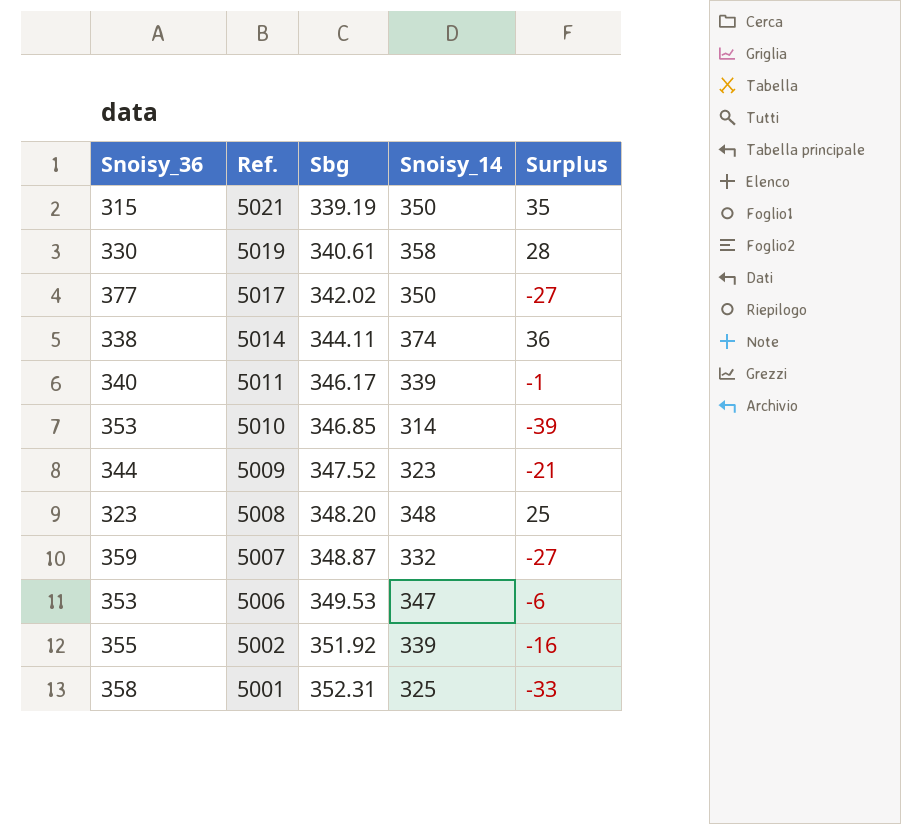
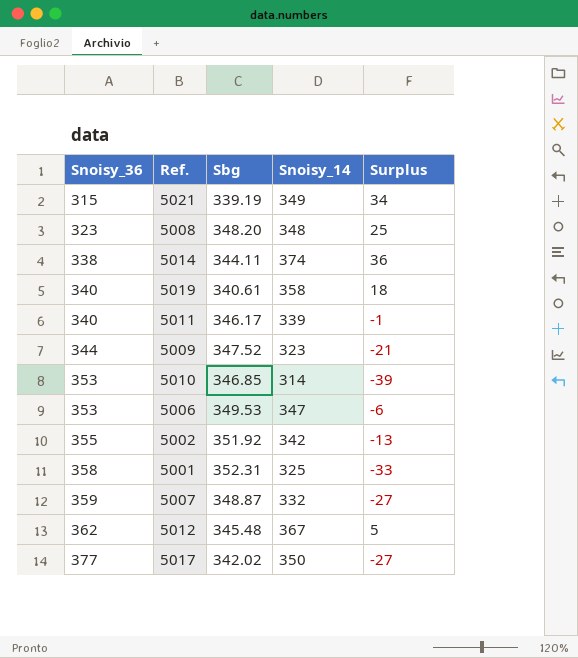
row order: Ref. descending -> Snoisy_36 ascending
5021 | Snoisy_14: 350 -> 349
5021 | Surplus: 35 -> 34
5019 | Snoisy_36: 330 -> 340
5019 | Surplus: 28 -> 18
5002 | Snoisy_14: 339 -> 342
5002 | Surplus: -16 -> -13
row 5012: none -> 362 | 345.48 | 367 | 5

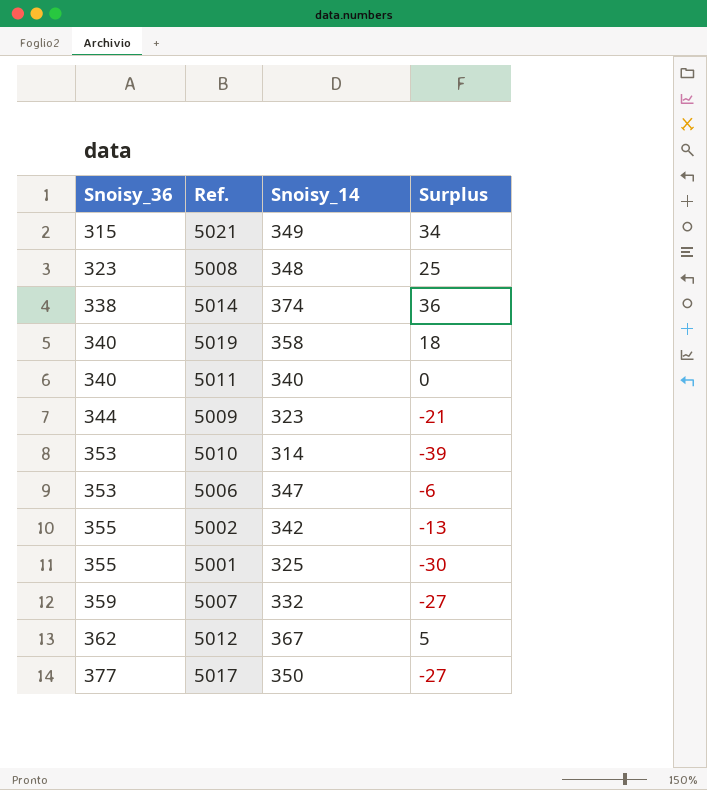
column Sbg | position: 3 -> none
5011 | Snoisy_14: 339 -> 340
5011 | Surplus: -1 -> 0
5001 | Snoisy_36: 358 -> 355
5001 | Surplus: -33 -> -30

